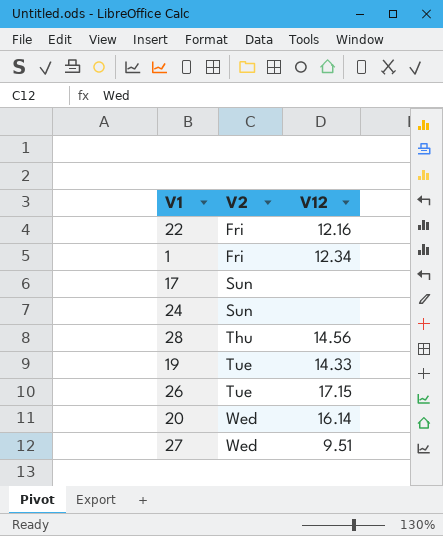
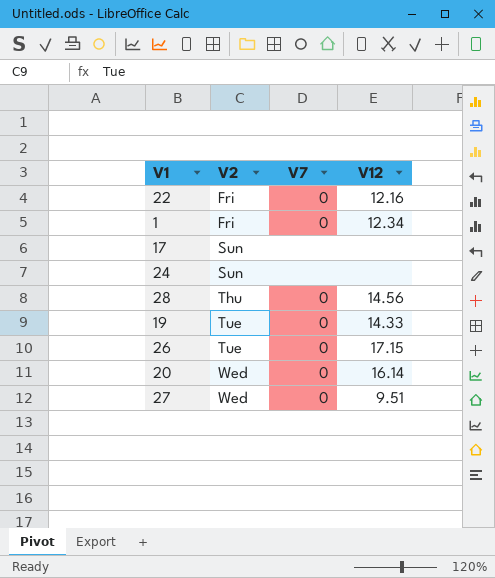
column V7 | position: none -> 3

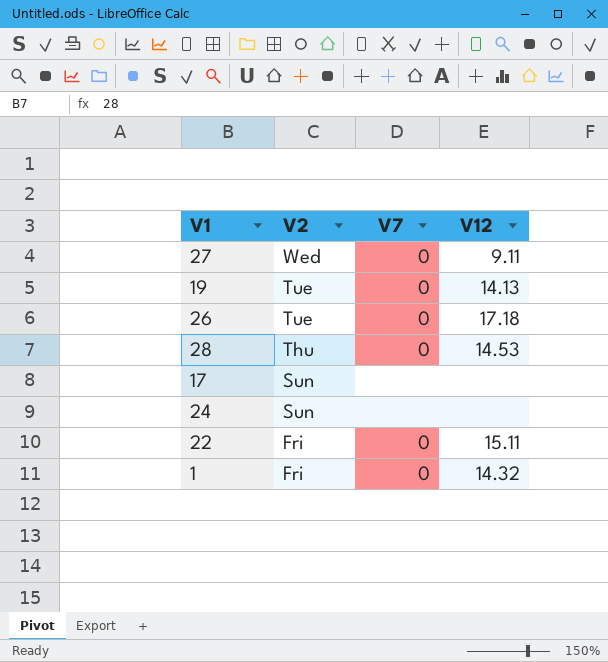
row order: V2 ascending -> V2 descending
row 20: Wed | 0 | 16.14 -> none
27 | V12: 9.51 -> 9.11
19 | V12: 14.33 -> 14.13
26 | V12: 17.15 -> 17.18
28 | V12: 14.56 -> 14.53
22 | V12: 12.16 -> 15.11
1 | V12: 12.34 -> 14.32

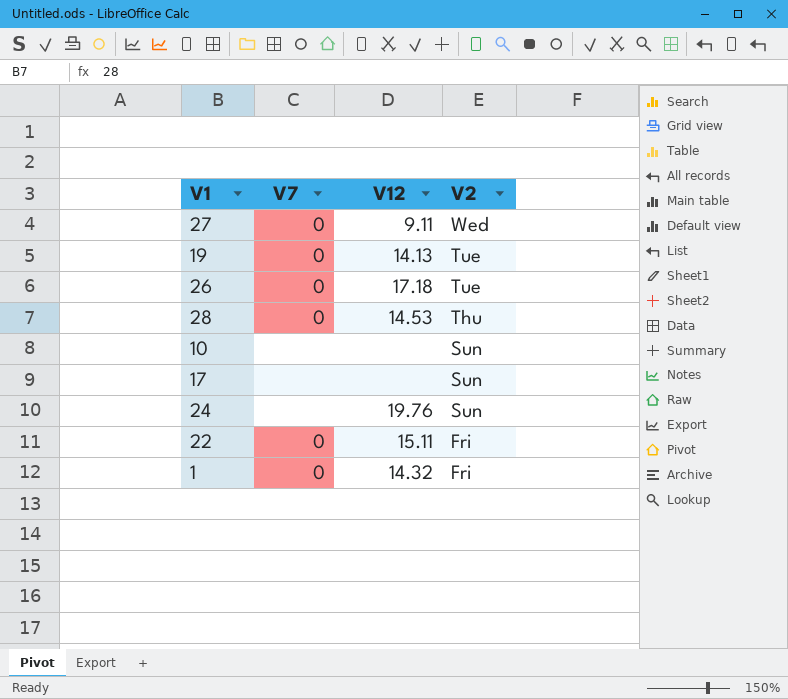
column V2 | position: 2 -> 4
row 10: none -> none | none | Sun
24 | V12: none -> 19.76

